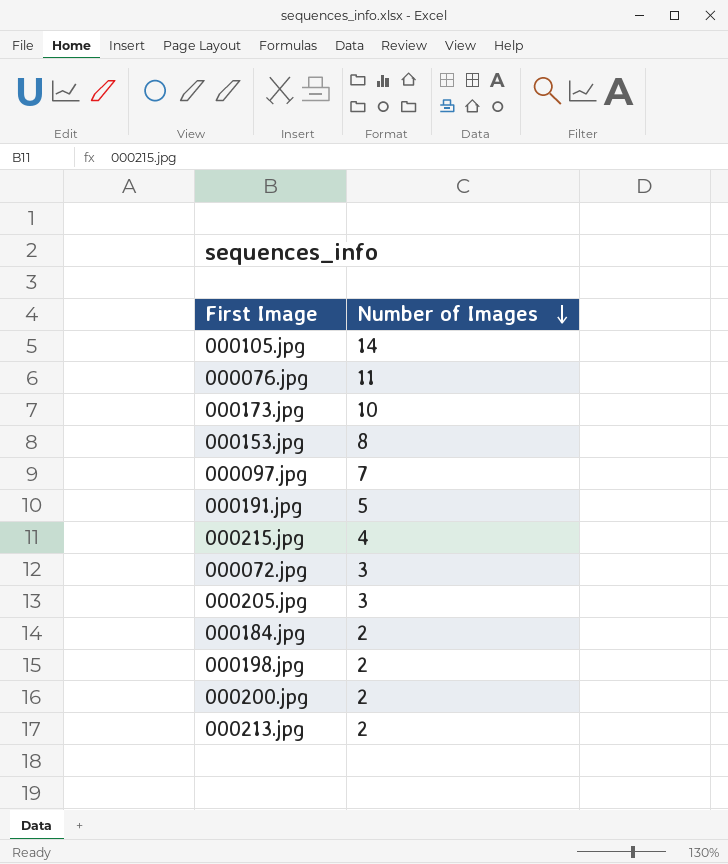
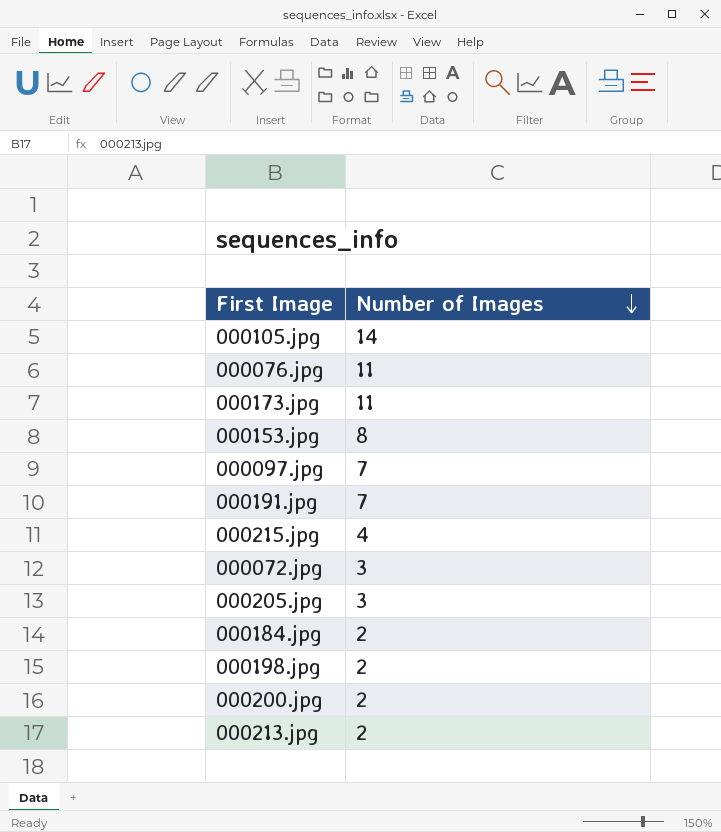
000173.jpg | Number of Images: 10 -> 11
000191.jpg | Number of Images: 5 -> 7

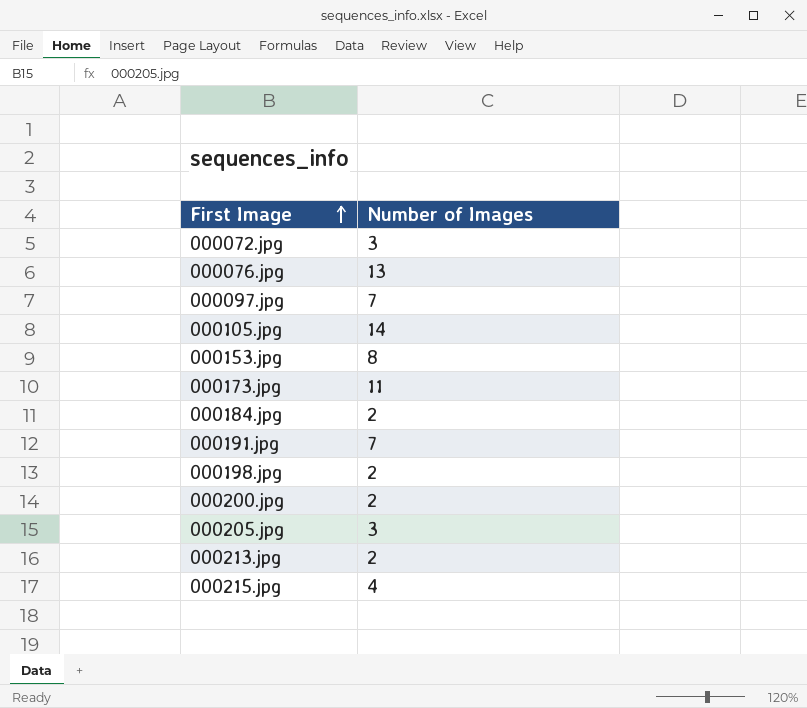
row order: Number of Images descending -> First Image ascending
000076.jpg | Number of Images: 11 -> 13

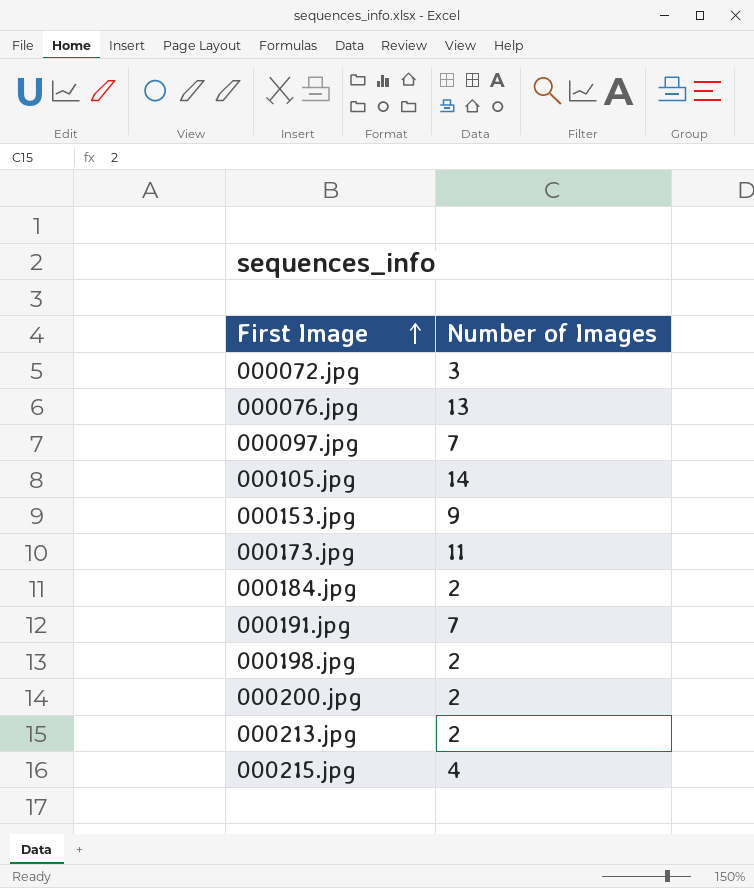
row 000205.jpg: 3 -> none
000153.jpg | Number of Images: 8 -> 9

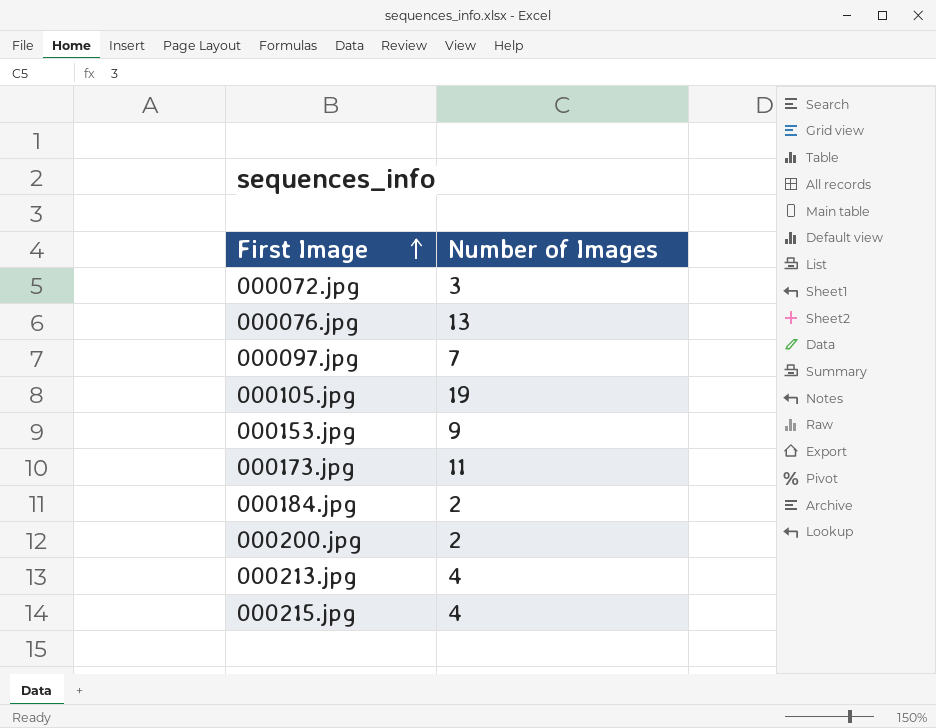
row 000191.jpg: 7 -> none
row 000198.jpg: 2 -> none
000105.jpg | Number of Images: 14 -> 19
000213.jpg | Number of Images: 2 -> 4

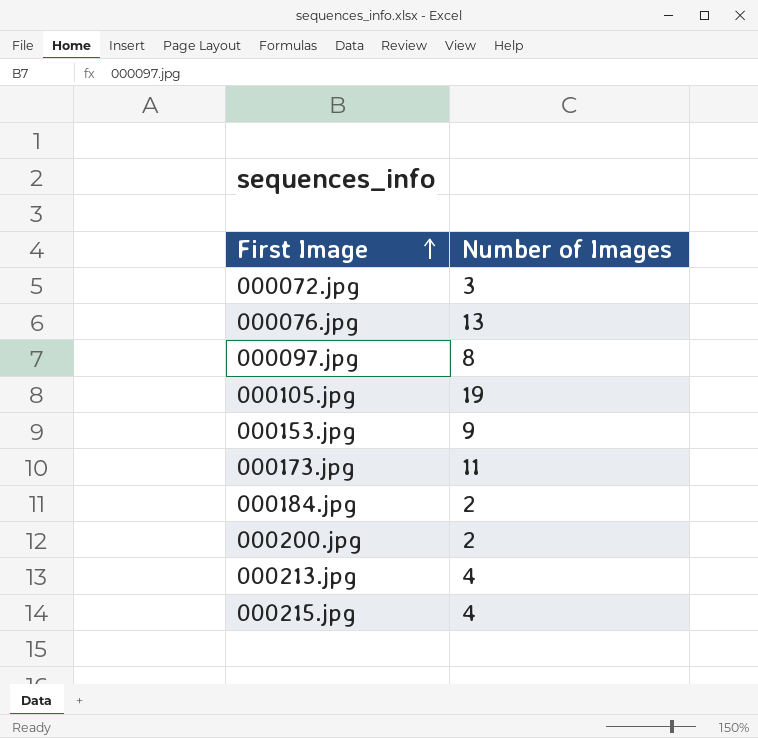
000097.jpg | Number of Images: 7 -> 8

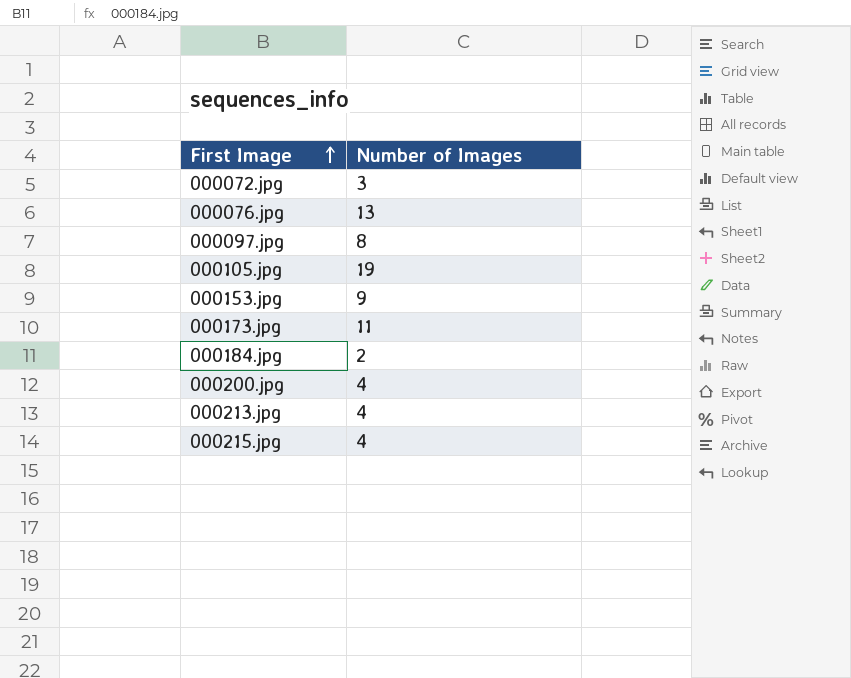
000200.jpg | Number of Images: 2 -> 4

